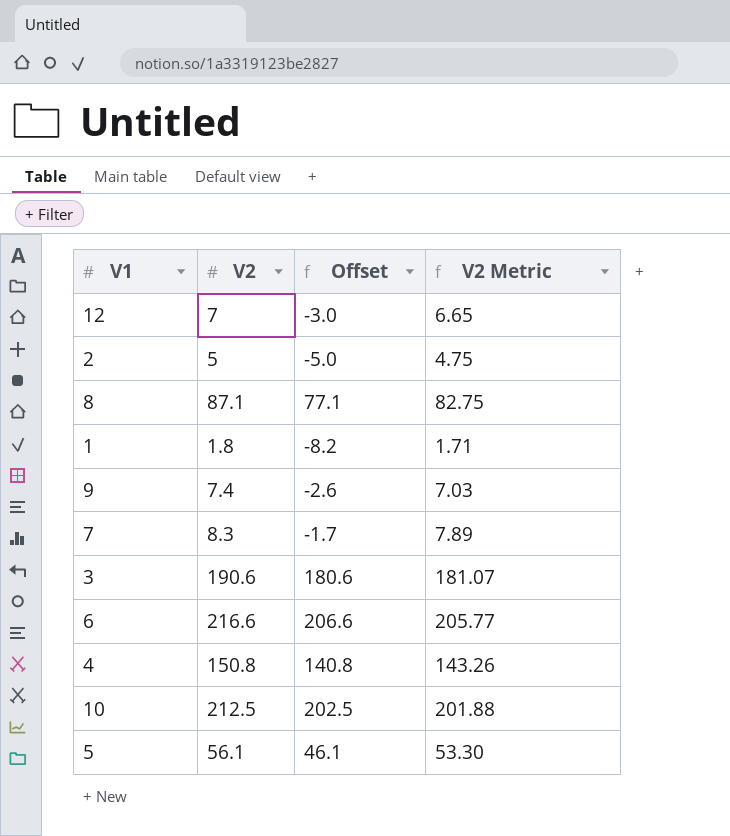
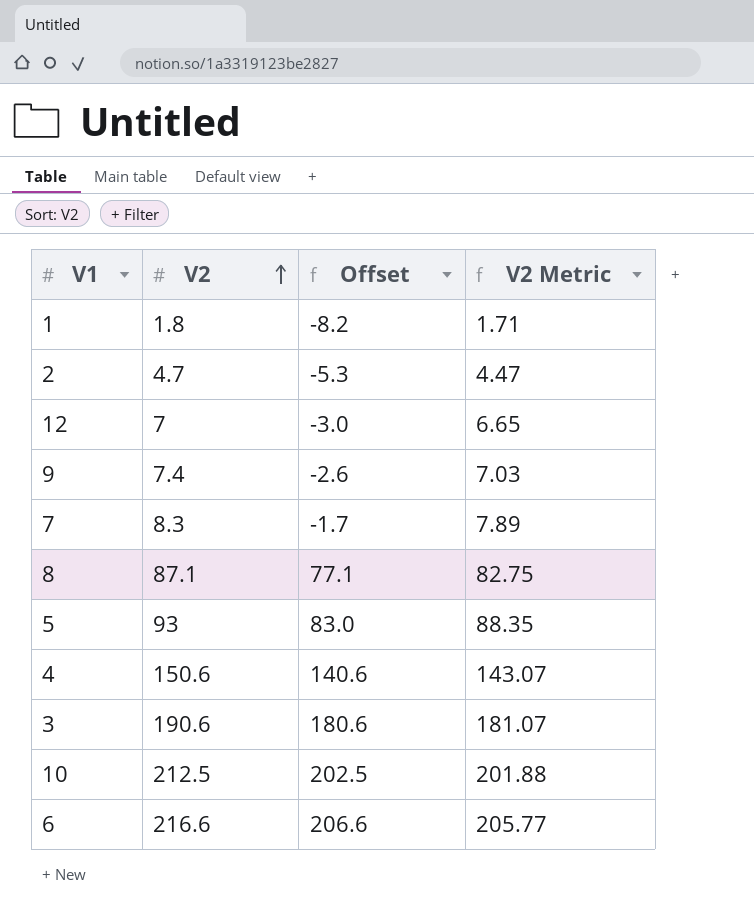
row order: none -> V2 ascending
2 | V2: 5 -> 4.7
2 | Offset: -5.0 -> -5.3
2 | V2 Metric: 4.75 -> 4.47
5 | V2: 56.1 -> 93
5 | Offset: 46.1 -> 83.0
5 | V2 Metric: 53.30 -> 88.35
4 | V2: 150.8 -> 150.6
4 | Offset: 140.8 -> 140.6
4 | V2 Metric: 143.26 -> 143.07

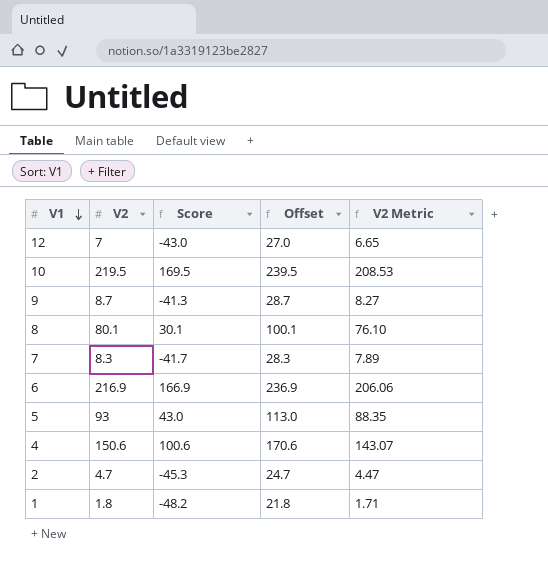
row order: V2 ascending -> V1 descending
column Score | formula: none -> [V2] - 50
column Offset | formula: [V2] - 10 -> [V2] + 20
row 3: 190.6 | 180.6 | 181.07 -> none
10 | V2: 212.5 -> 219.5
10 | V2 Metric: 201.88 -> 208.53
9 | V2: 7.4 -> 8.7
9 | V2 Metric: 7.03 -> 8.27
8 | V2: 87.1 -> 80.1
8 | V2 Metric: 82.75 -> 76.10
6 | V2: 216.6 -> 216.9
6 | V2 Metric: 205.77 -> 206.06

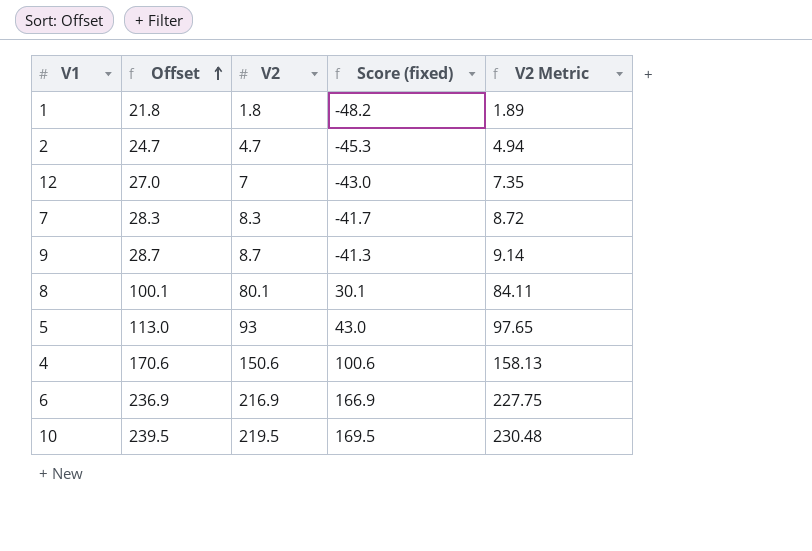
row order: V1 descending -> Offset ascending
column Offset | position: 4 -> 2
column name: Score -> Score (fixed)
column V2 Metric | formula: [V2] * 0.95 -> [V2] * 1.05

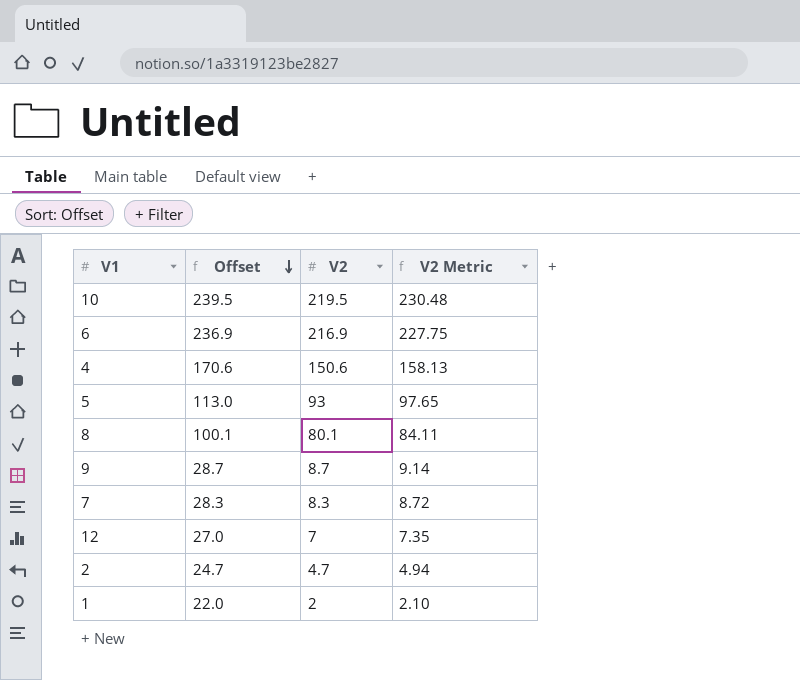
row order: Offset ascending -> Offset descending
column Score (fixed) | formula: [V2] - 50 -> none
1 | Offset: 21.8 -> 22.0
1 | V2: 1.8 -> 2
1 | V2 Metric: 1.89 -> 2.10

